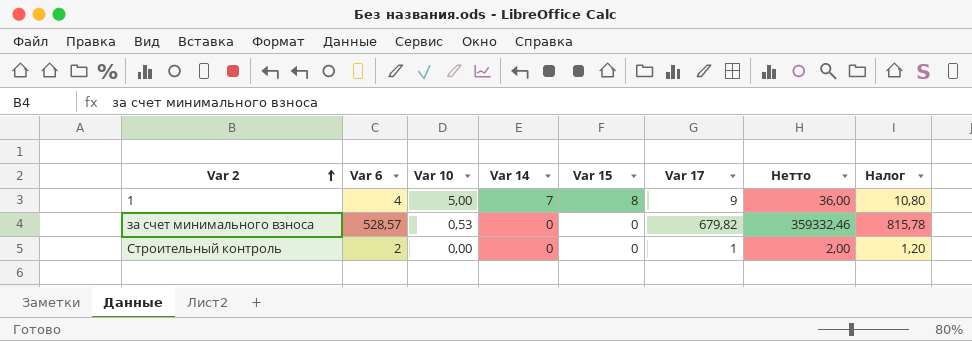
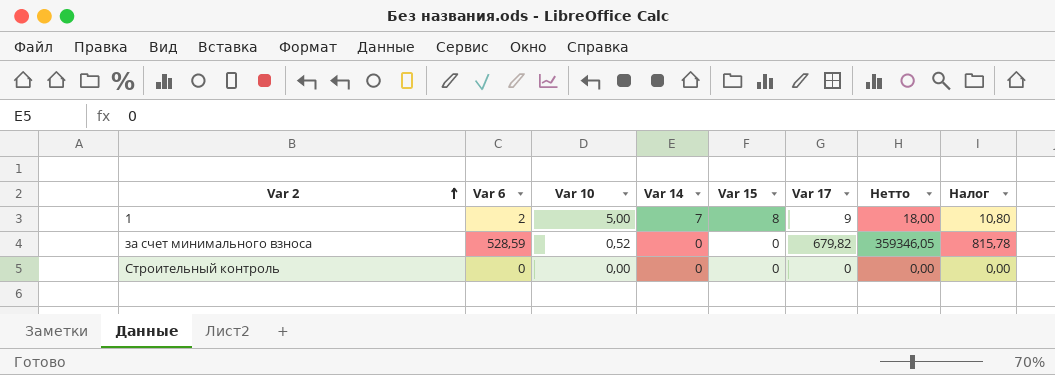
1 | Var 6: 4 -> 2
1 | Нетто: 36,00 -> 18,00
за счет минимального взноса | Var 6: 528,57 -> 528,59
за счет минимального взноса | Var 10: 0,53 -> 0,52
за счет минимального взноса | Нетто: 359332,46 -> 359346,05
Строительный контроль | Var 6: 2 -> 0
Строительный контроль | Var 17: 1 -> 0
Строительный контроль | Нетто: 2,00 -> 0,00
Строительный контроль | Налог: 1,20 -> 0,00

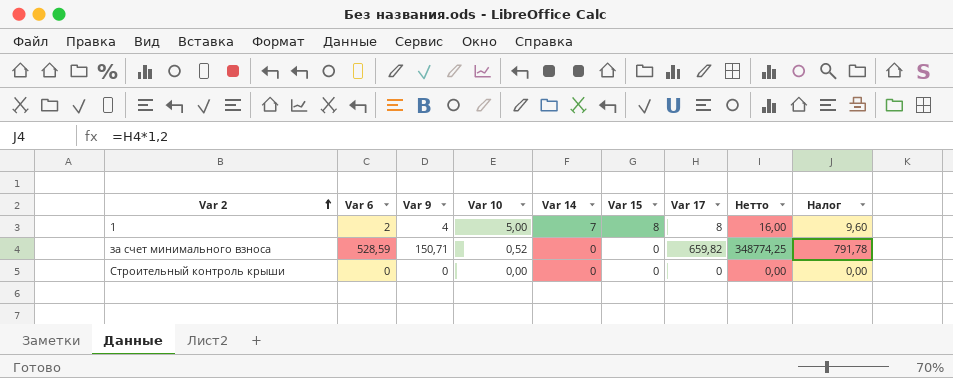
column Var 9 | position: none -> 3
row Строительный контроль: 0 | 0,00 | 0 | 0 | 0 | 0,00 | 0,00 -> none
1 | Var 17: 9 -> 8
1 | Нетто: 18,00 -> 16,00
1 | Налог: 10,80 -> 9,60
за счет минимального взноса | Var 17: 679,82 -> 659,82
за счет минимального взноса | Нетто: 359346,05 -> 348774,25
за счет минимального взноса | Налог: 815,78 -> 791,78
row Строительный контроль крыши: none -> 0 | 0 | 0,00 | 0 | 0 | 0 | 0,00 | 0,00

